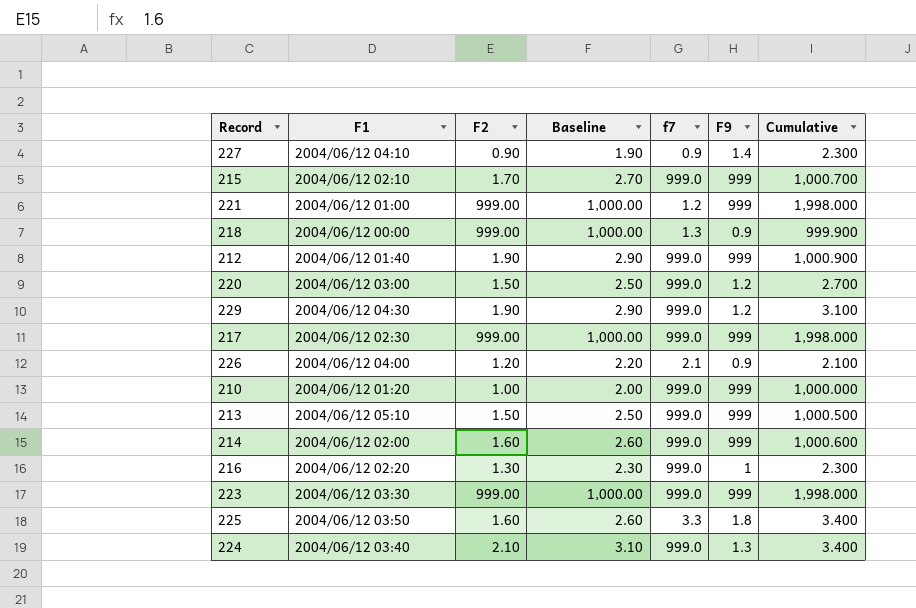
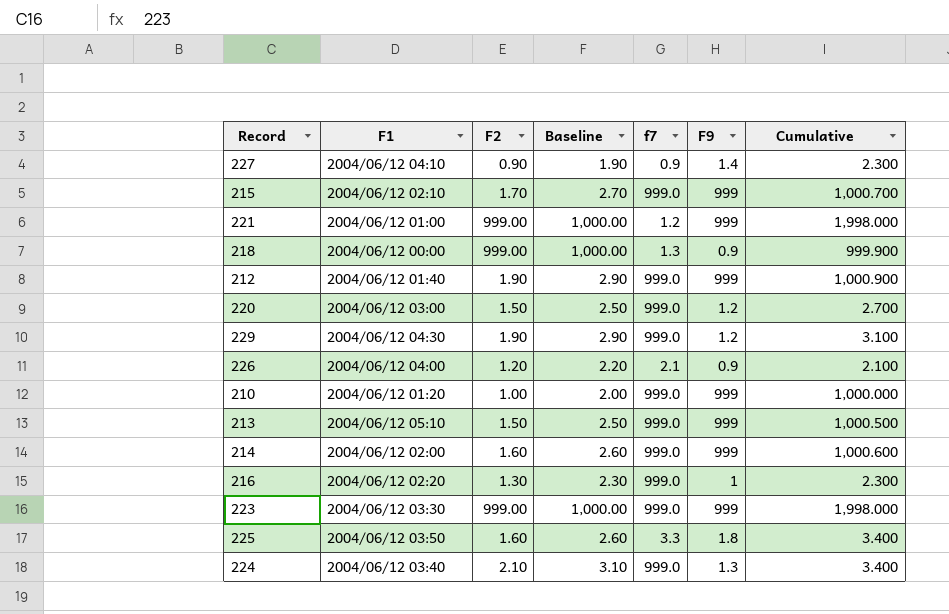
row 217: 2004/06/12 02:30 | 999.00 | 1,000.00 | 999.0 | 999 | 1,998.000 -> none

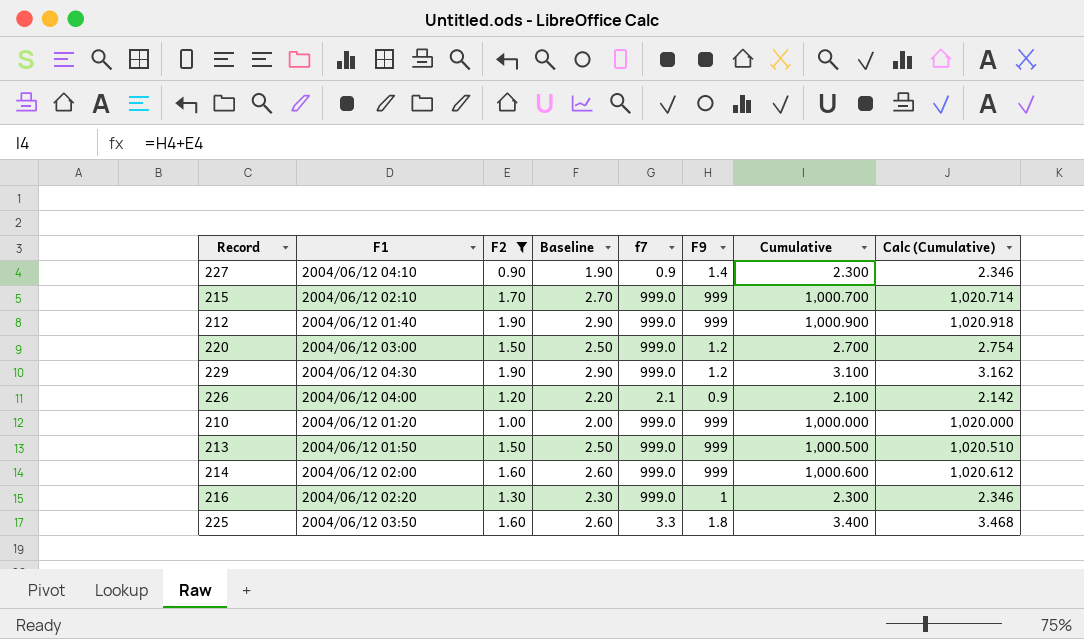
filter: none -> F2 <= 1.90
column Calc (Cumulative) | formula: none -> [Cumulative] * 1.02
213 | F1: 2004/06/12 05:10 -> 2004/06/12 01:50

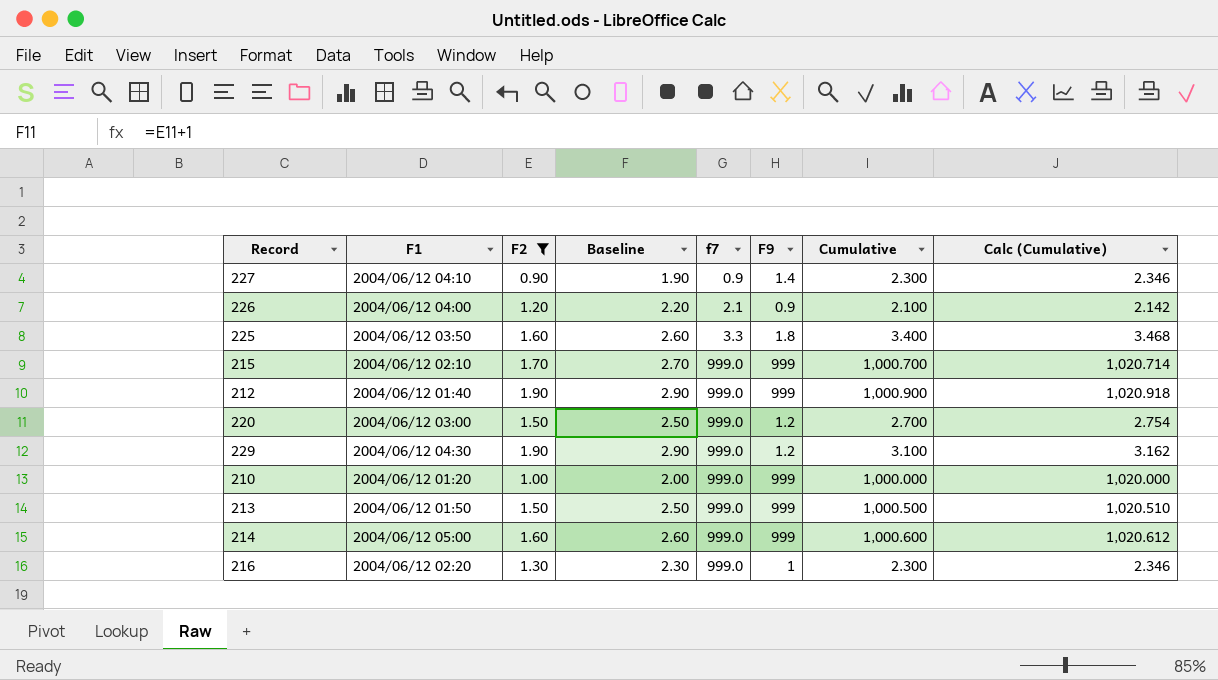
row order: none -> f7 ascending
214 | F1: 2004/06/12 02:00 -> 2004/06/12 05:00

